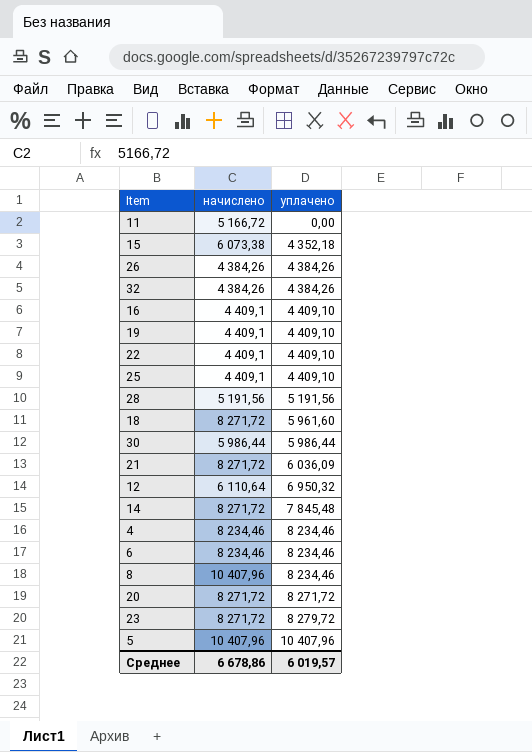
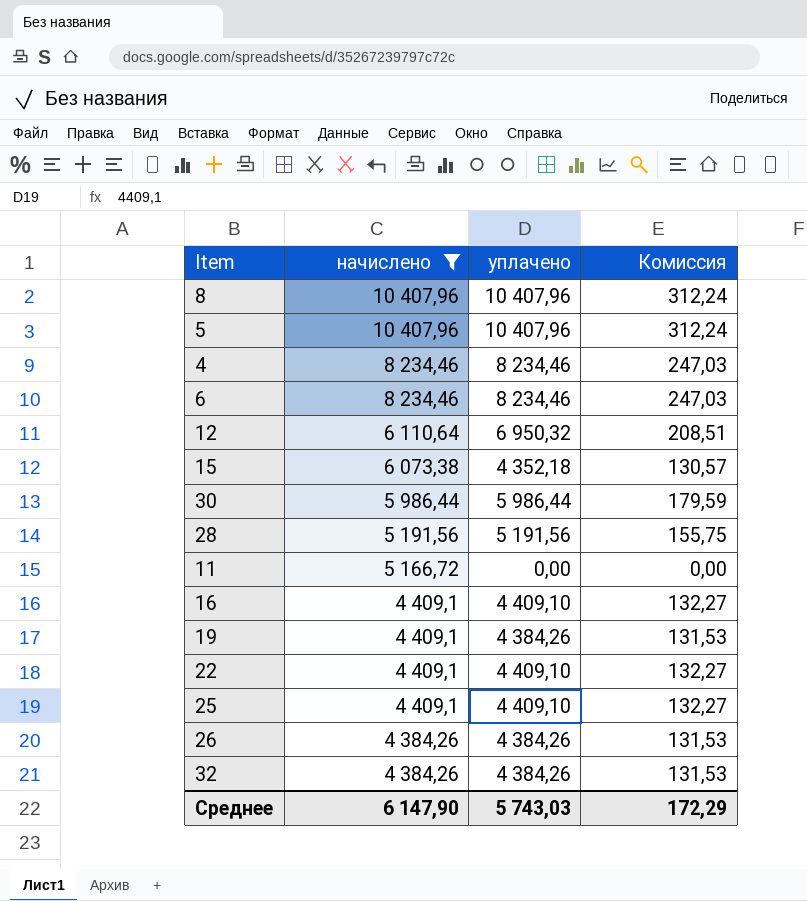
filter: none -> начислено != 8 271,72
row order: уплачено ascending -> начислено descending
column Комиссия | formula: none -> [уплачено] * 0,03
8 | уплачено: 8 234,46 -> 10 407,96
19 | уплачено: 4 409,10 -> 4 384,26
Среднее | начислено: 6 678,86 -> 6 147,90
Среднее | уплачено: 6 019,57 -> 5 743,03

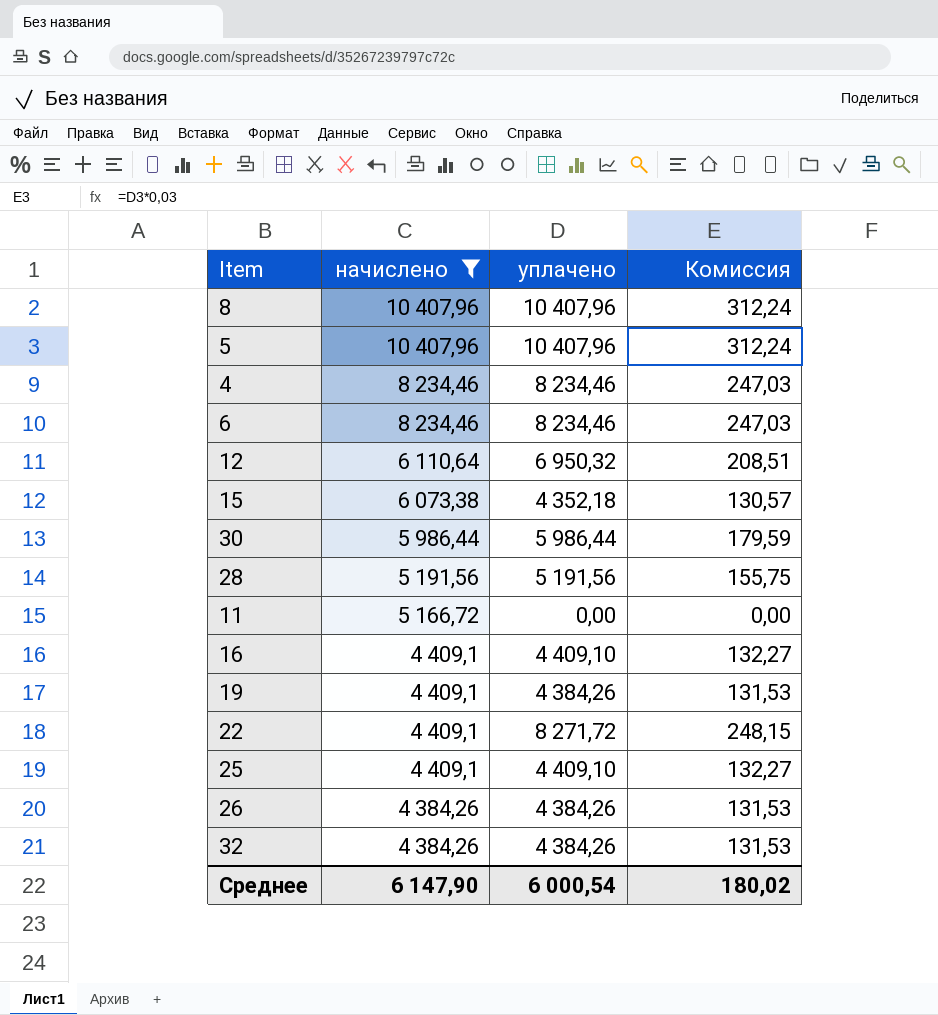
22 | уплачено: 4 409,10 -> 8 271,72
22 | Комиссия: 132,27 -> 248,15
Среднее | уплачено: 5 743,03 -> 6 000,54
Среднее | Комиссия: 172,29 -> 180,02

